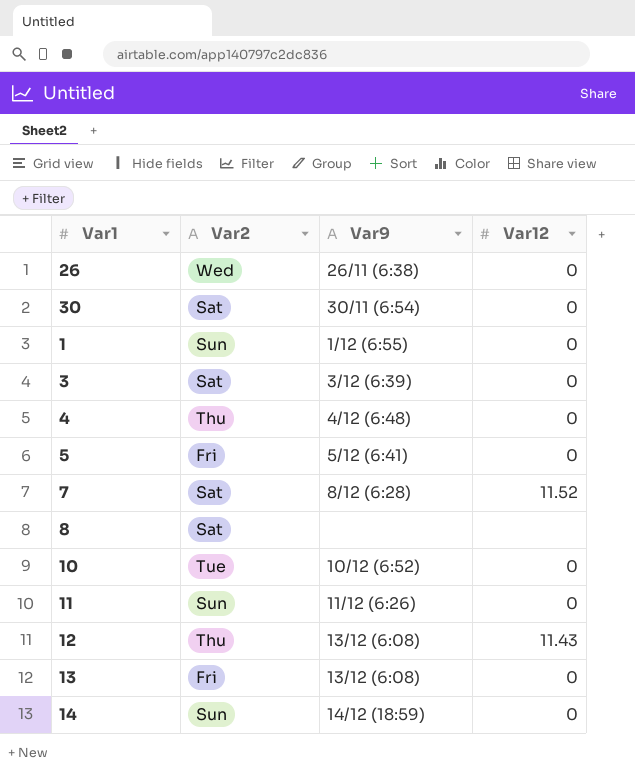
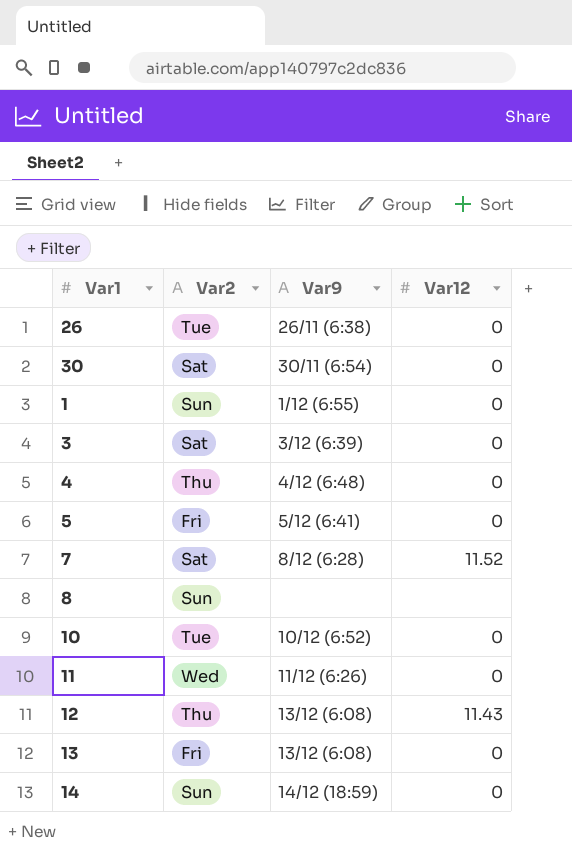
26 | Var2: Wed -> Tue
8 | Var2: Sat -> Sun
11 | Var2: Sun -> Wed

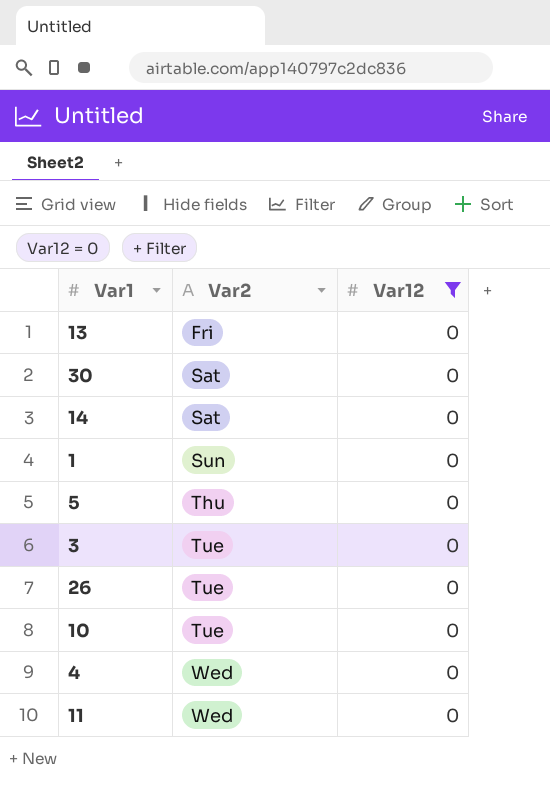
filter: none -> Var12 = 0
row order: none -> Var2 ascending
column Var9 | position: 3 -> none
14 | Var2: Sun -> Sat
5 | Var2: Fri -> Thu
3 | Var2: Sat -> Tue
4 | Var2: Thu -> Wed

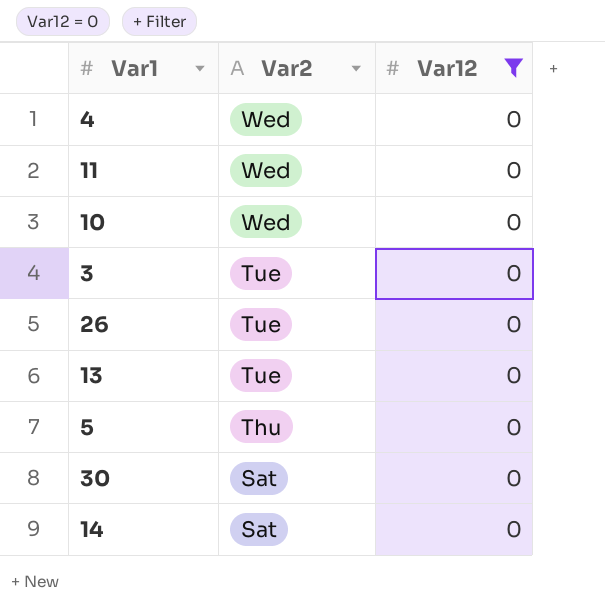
row order: Var2 ascending -> Var2 descending
row 1: Sun | 0 -> none
10 | Var2: Tue -> Wed
13 | Var2: Fri -> Tue

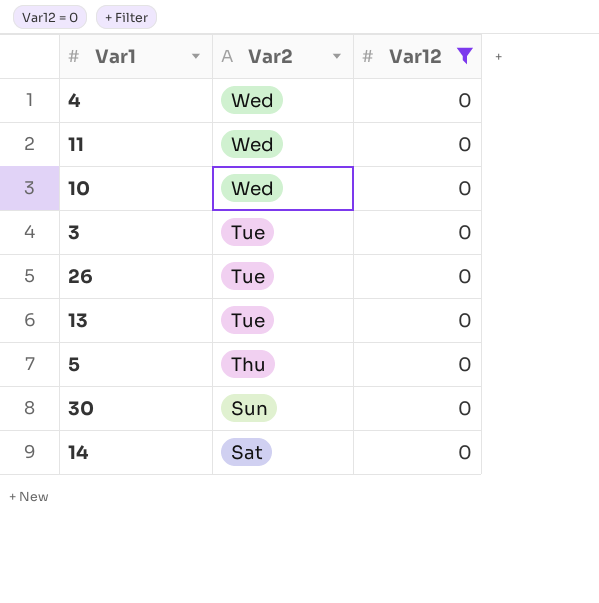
30 | Var2: Sat -> Sun

